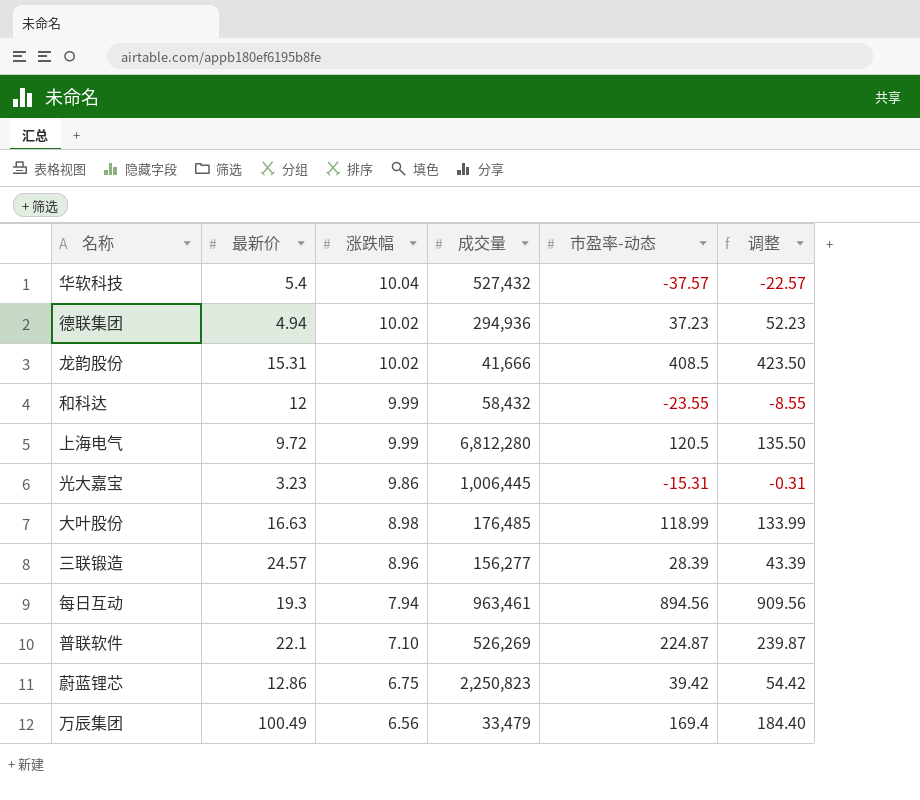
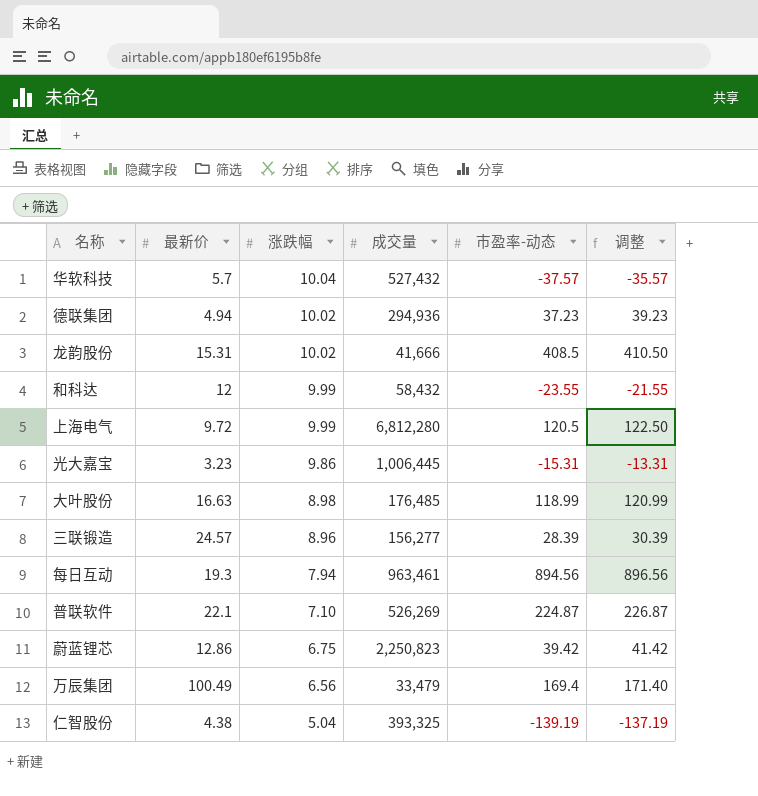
column 调整 | formula: [市盈率-动态] + 15 -> [市盈率-动态] + 2
华软科技 | 最新价: 5.4 -> 5.7
row 仁智股份: none -> 4.38 | 5.04 | 393,325 | -139.19 | -137.19

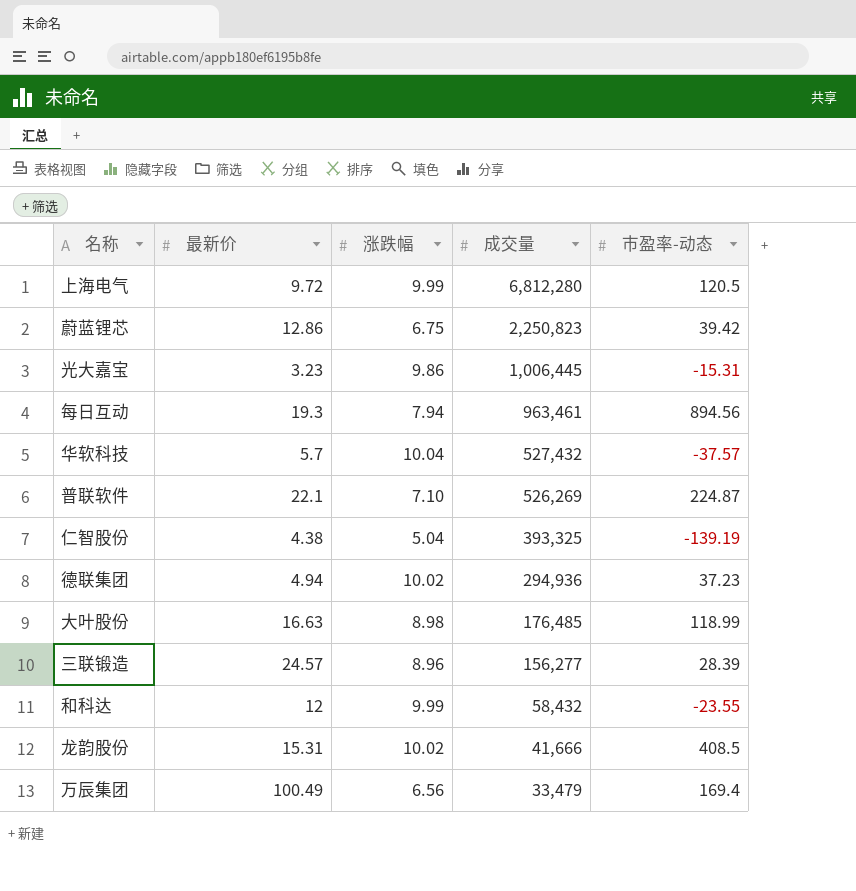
row order: 涨跌幅 descending -> 成交量 descending
column 调整 | formula: [市盈率-动态] + 2 -> none

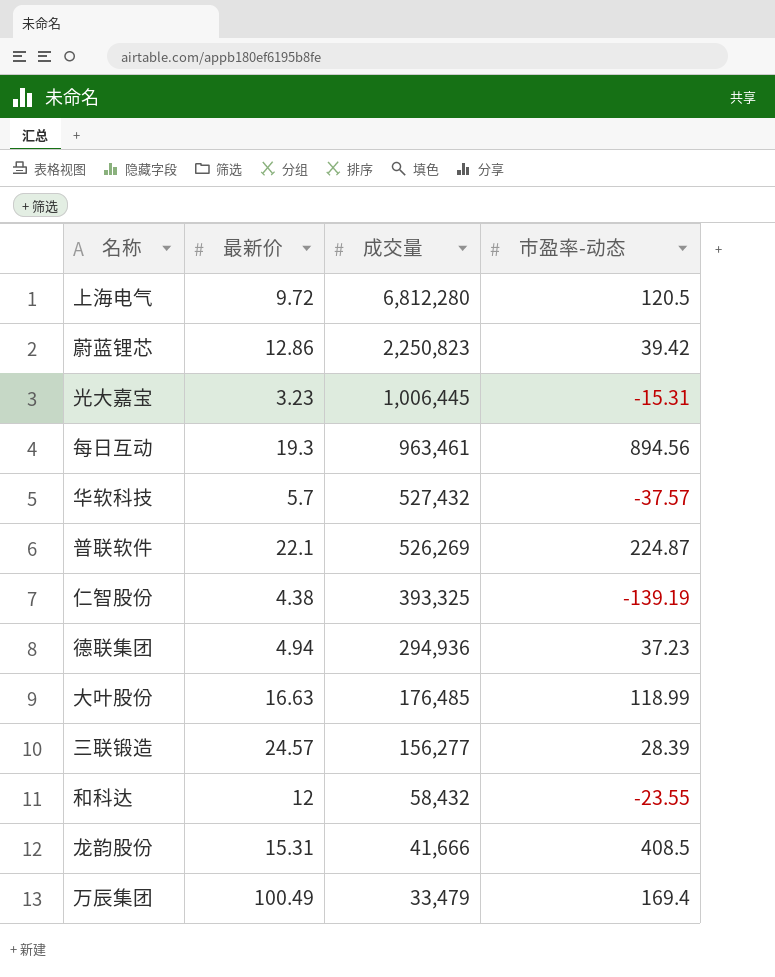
column 涨跌幅 | position: 3 -> none

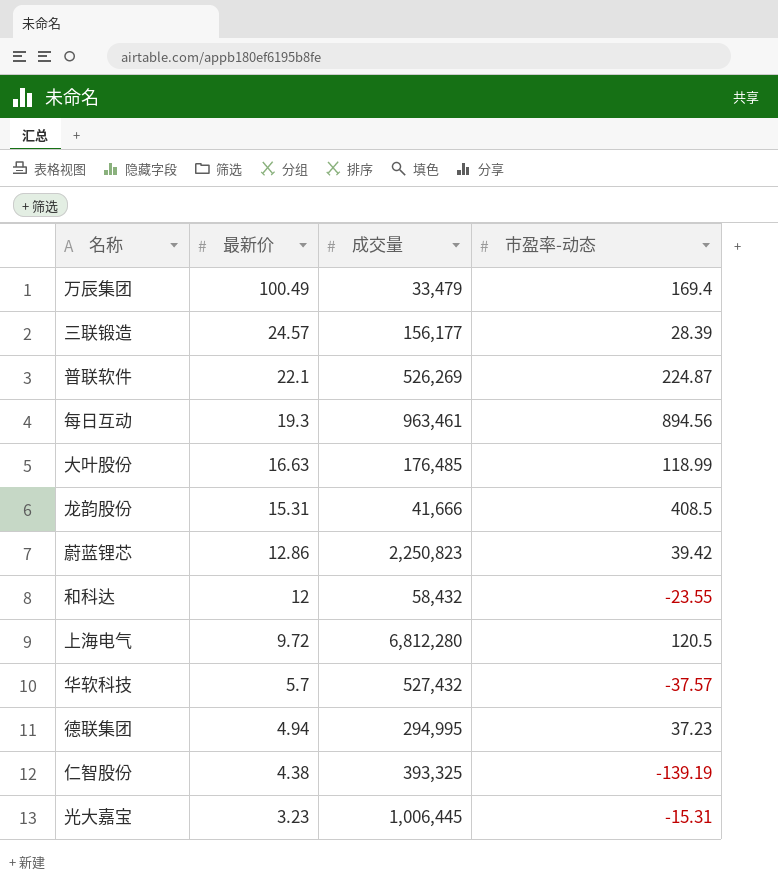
row order: 成交量 descending -> 最新价 descending
三联锻造 | 成交量: 156,277 -> 156,177
德联集团 | 成交量: 294,936 -> 294,995

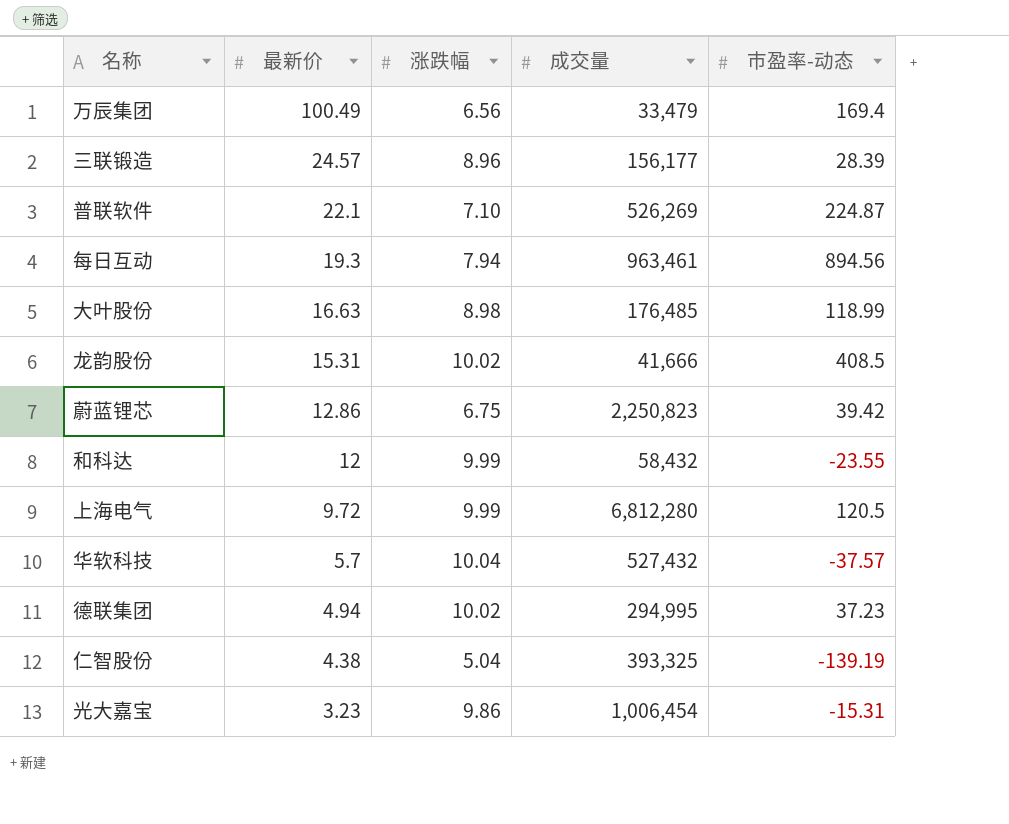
column 涨跌幅 | position: none -> 3
光大嘉宝 | 成交量: 1,006,445 -> 1,006,454

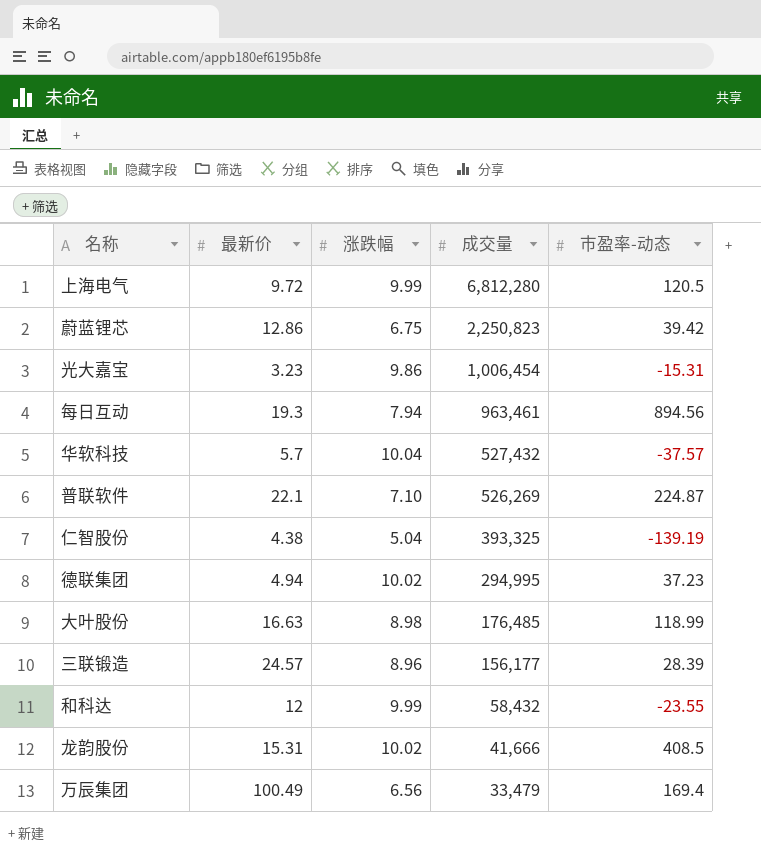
row order: 最新价 descending -> 成交量 descending

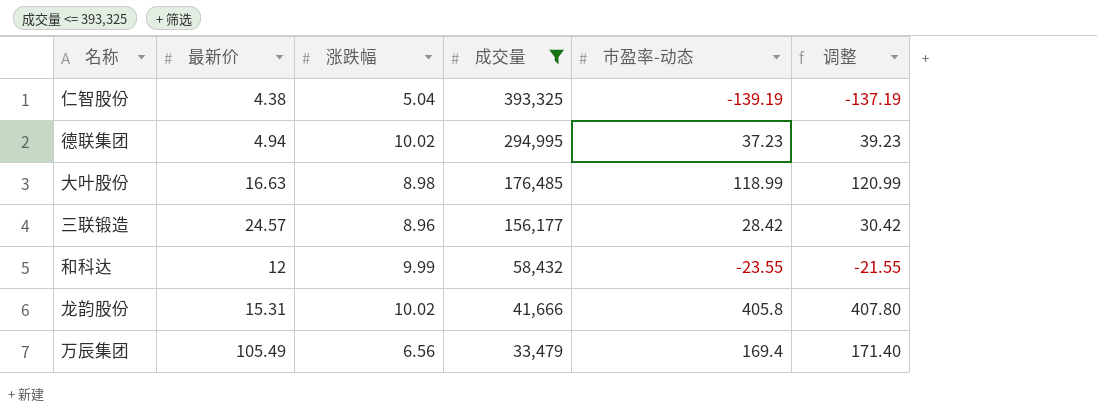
filter: none -> 成交量 <= 393,325
column 调整 | formula: none -> [市盈率-动态] + 2
三联锻造 | 市盈率-动态: 28.39 -> 28.42
龙韵股份 | 市盈率-动态: 408.5 -> 405.8
万辰集团 | 最新价: 100.49 -> 105.49

